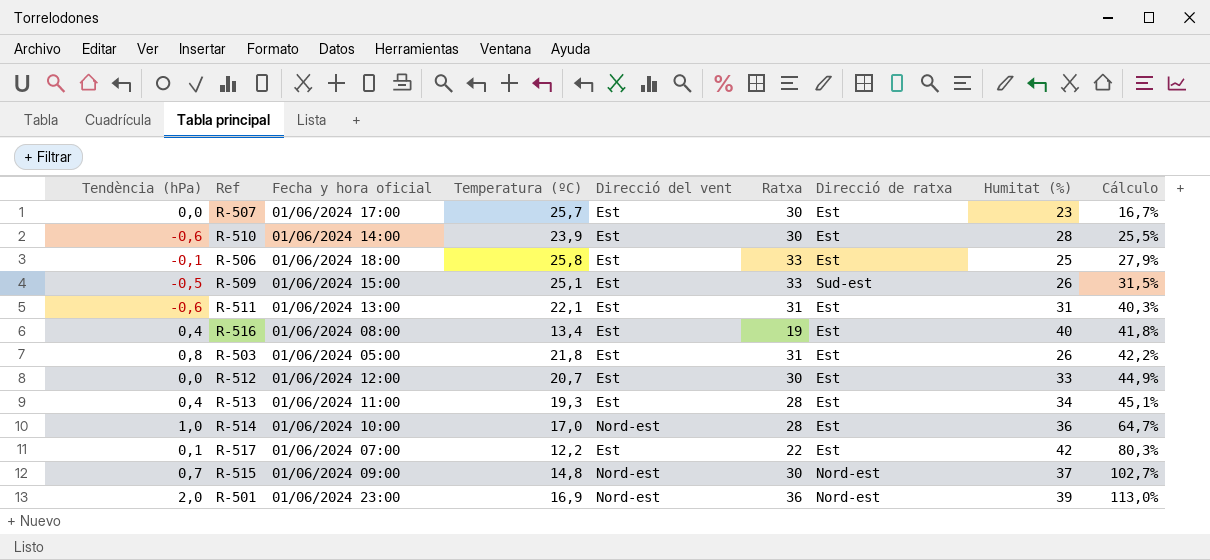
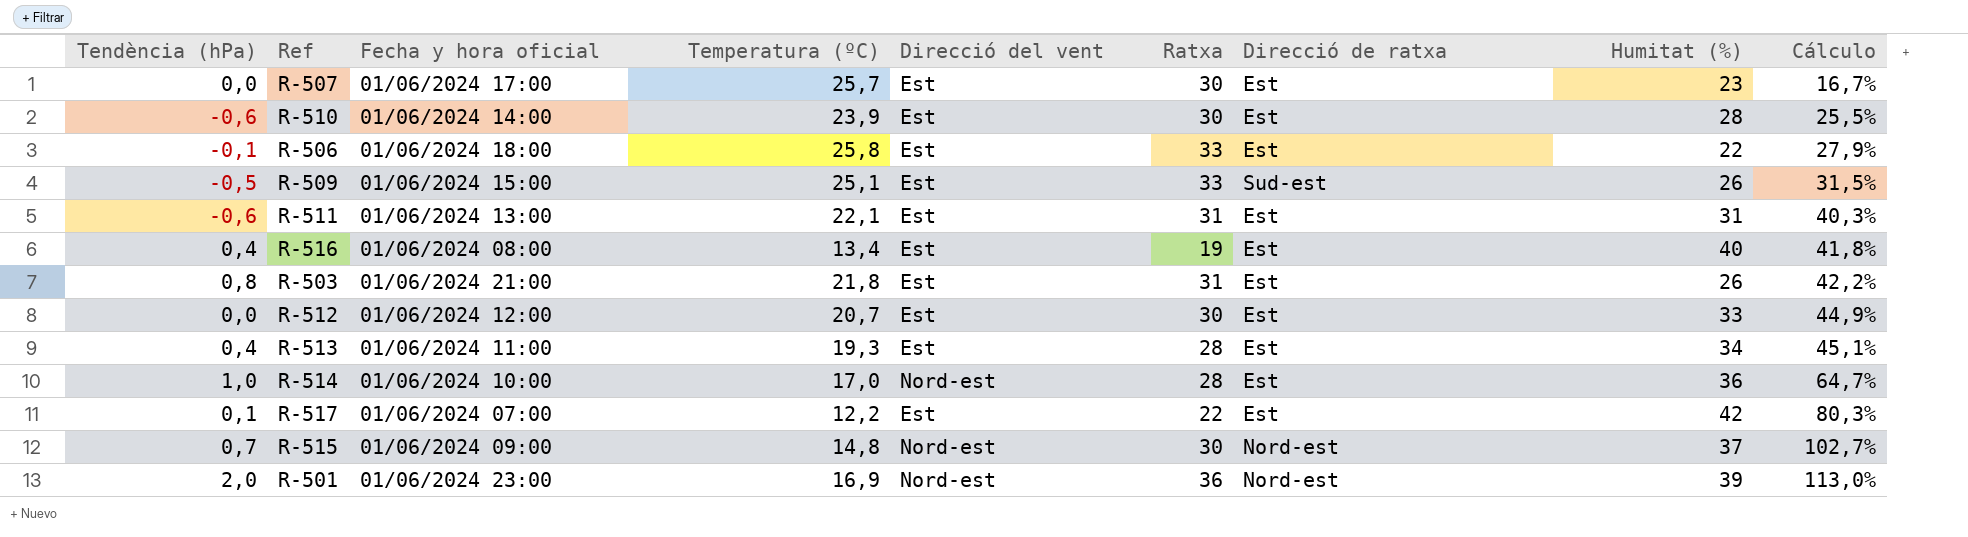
R-506 | Humitat (%): 25 -> 22
R-503 | Fecha y hora oficial: 01/06/2024 05:00 -> 01/06/2024 21:00

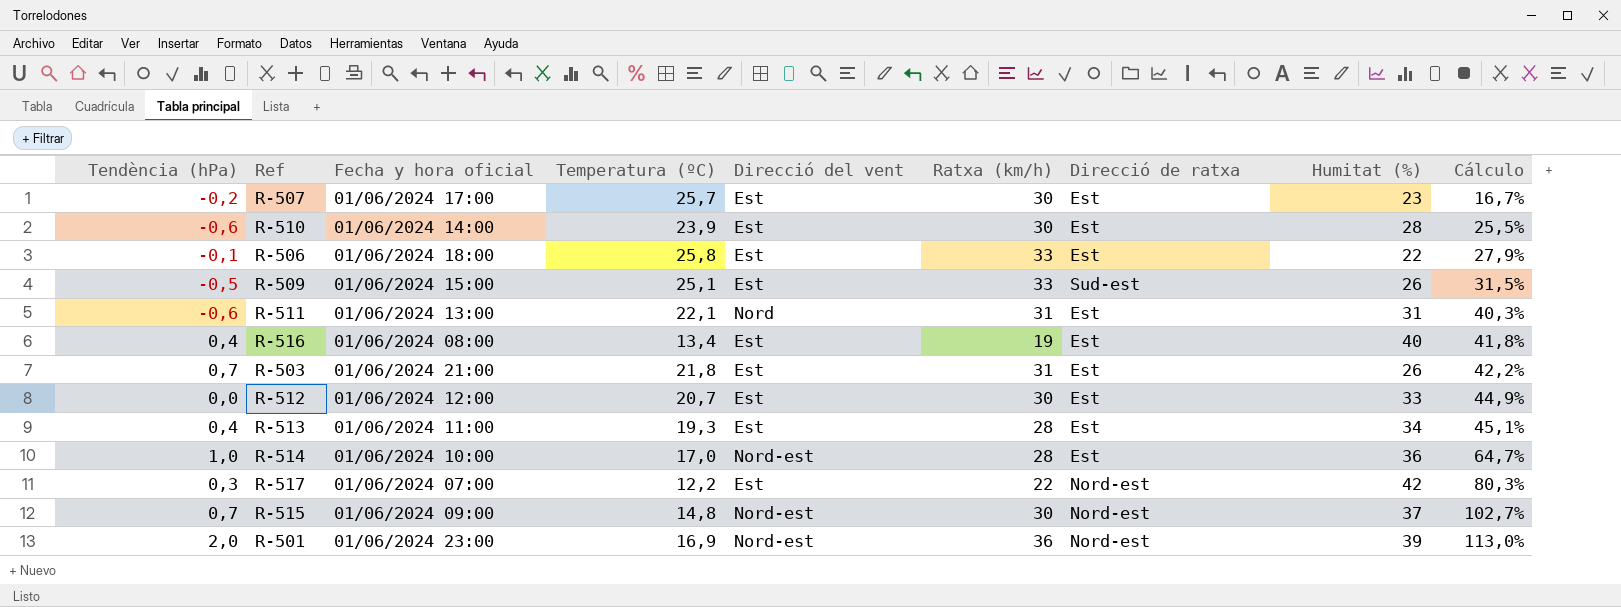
column name: Ratxa -> Ratxa (km/h)
R-507 | Tendència (hPa): 0,0 -> -0,2
R-511 | Direcció del vent: Est -> Nord
R-503 | Tendència (hPa): 0,8 -> 0,7
R-517 | Tendència (hPa): 0,1 -> 0,3
R-517 | Direcció de ratxa: Est -> Nord-est

